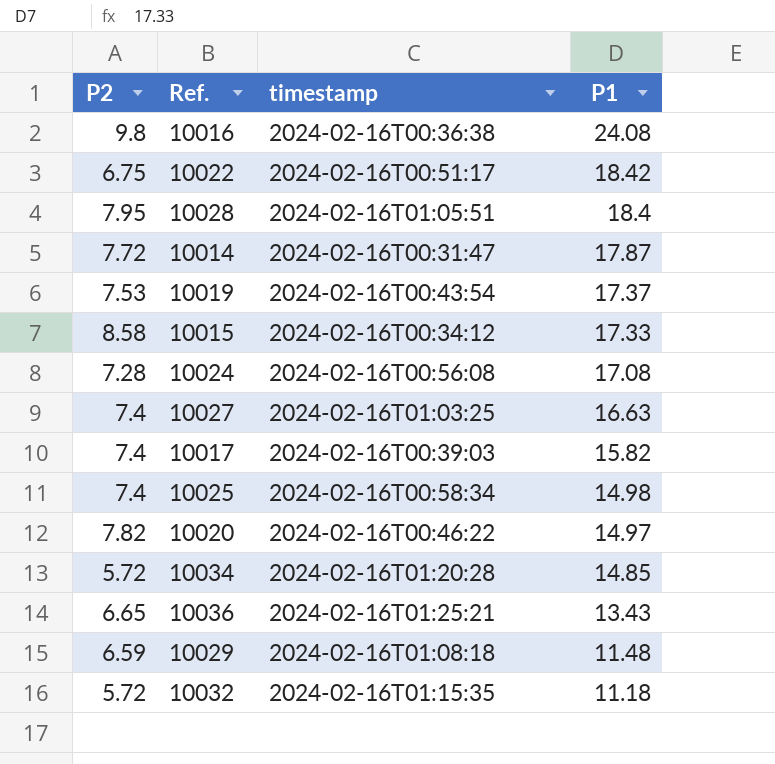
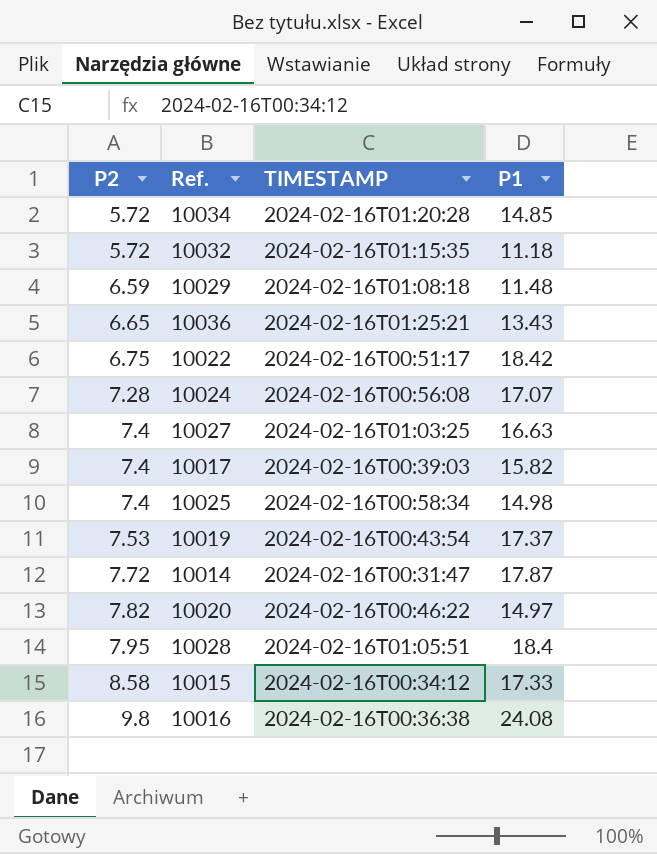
row order: P1 descending -> P2 ascending
column name: timestamp -> TIMESTAMP
10024 | P1: 17.08 -> 17.07

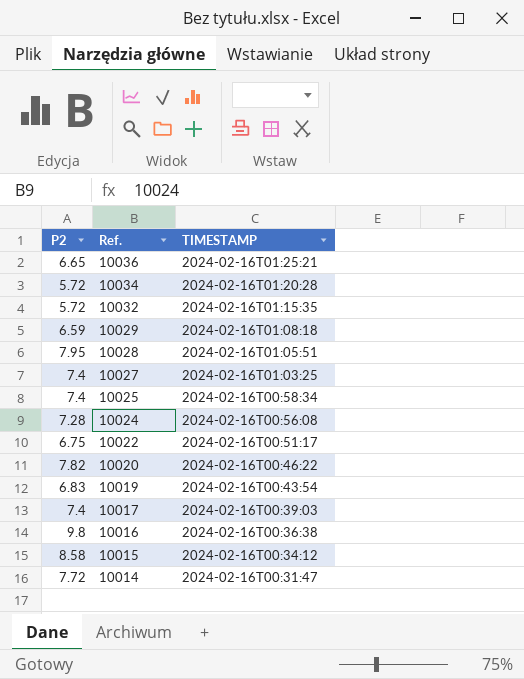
row order: P2 ascending -> Ref. descending
column P1 | position: 4 -> none
10019 | P2: 7.53 -> 6.83

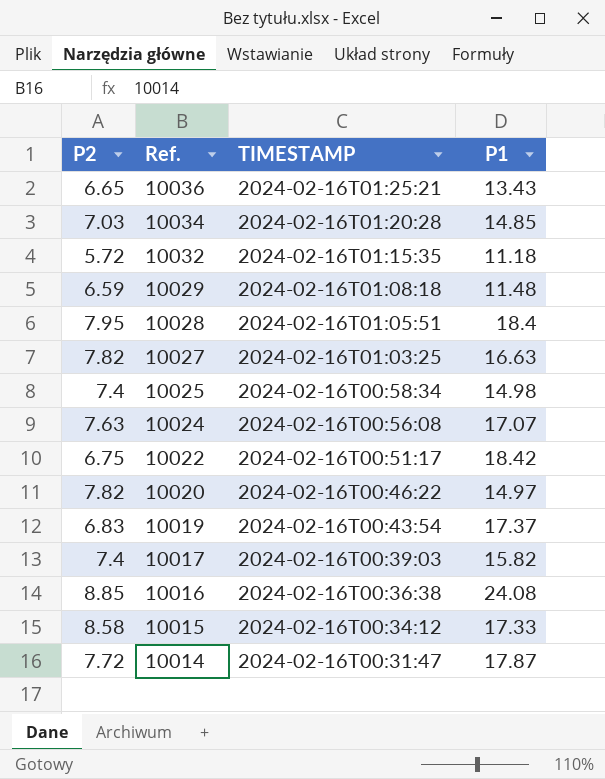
column P1 | position: none -> 4
10034 | P2: 5.72 -> 7.03
10027 | P2: 7.4 -> 7.82
10024 | P2: 7.28 -> 7.63
10016 | P2: 9.8 -> 8.85

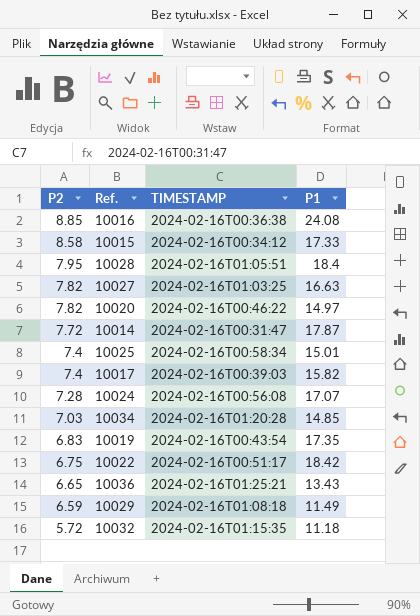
row order: Ref. descending -> P2 descending
10025 | P1: 14.98 -> 15.01
10024 | P2: 7.63 -> 7.28
10019 | P1: 17.37 -> 17.35
10029 | P1: 11.48 -> 11.49

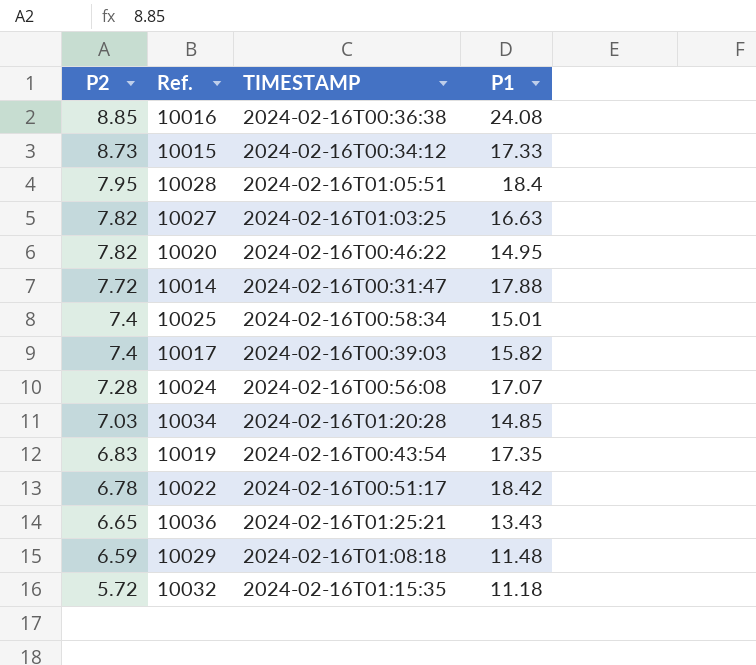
10015 | P2: 8.58 -> 8.73
10020 | P1: 14.97 -> 14.95
10014 | P1: 17.87 -> 17.88
10022 | P2: 6.75 -> 6.78
10029 | P1: 11.49 -> 11.48

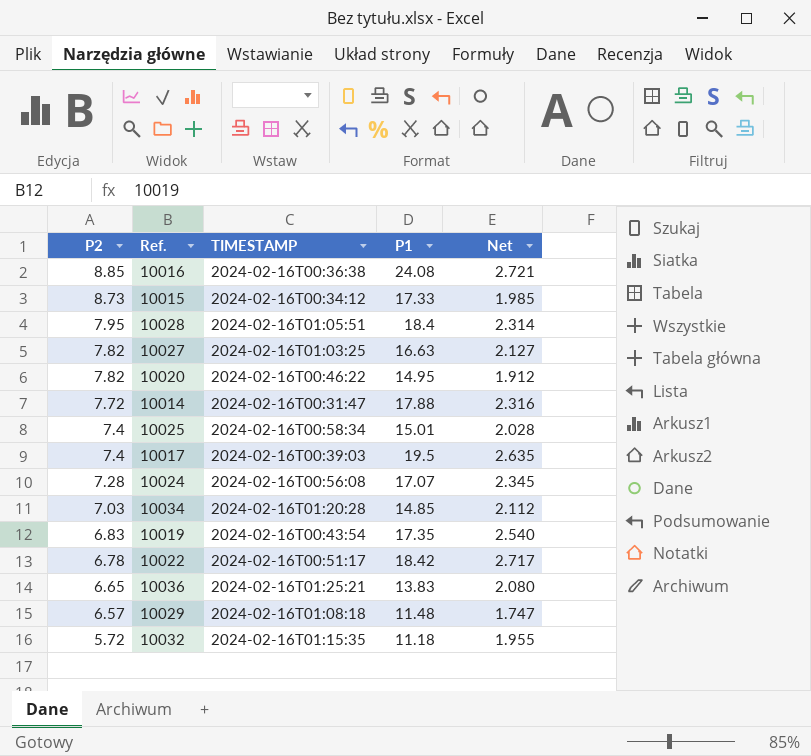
column Net | formula: none -> [P1] / [P2]
10017 | P1: 15.82 -> 19.5
10036 | P1: 13.43 -> 13.83
10029 | P2: 6.59 -> 6.57

